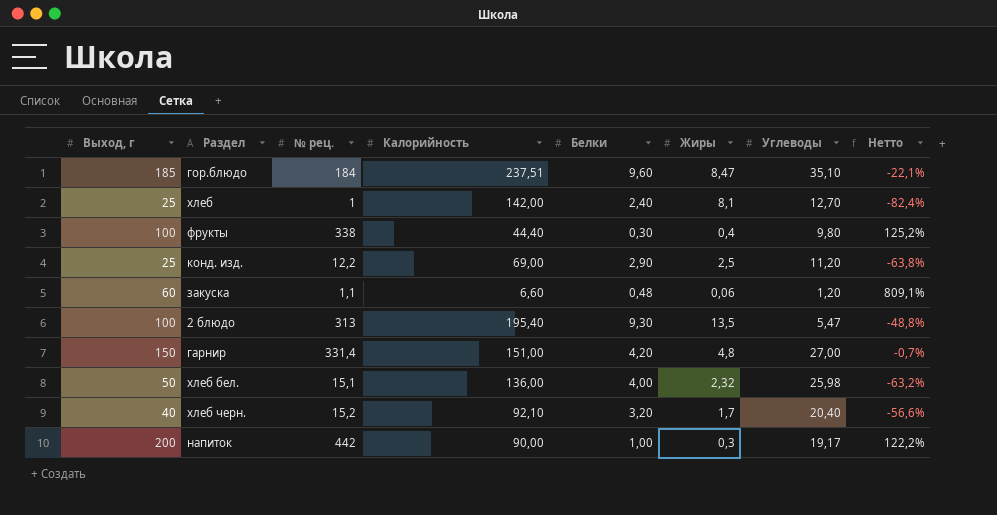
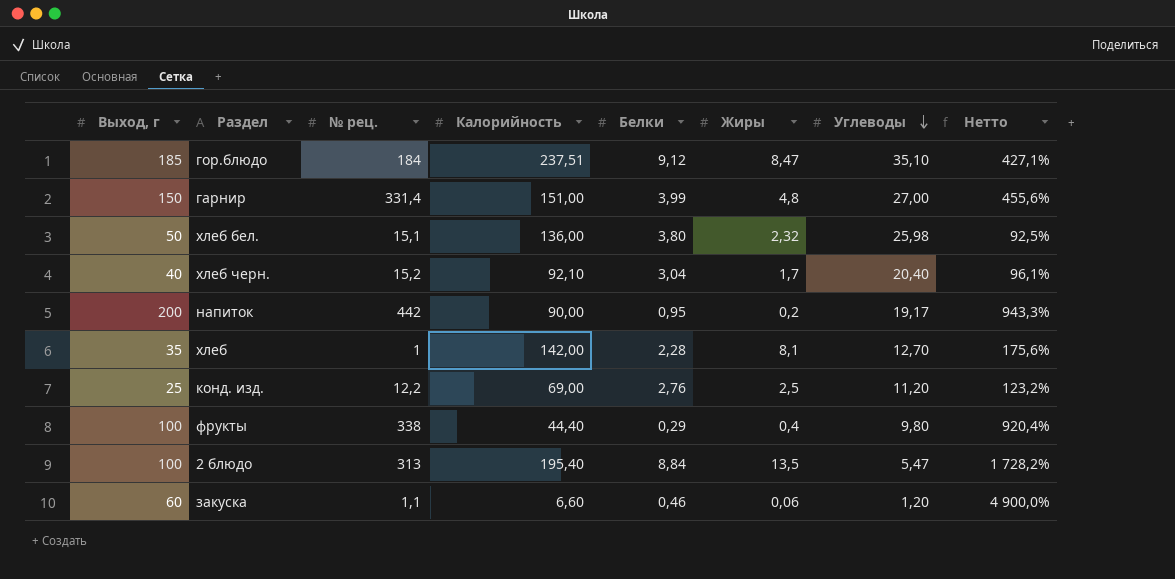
row order: none -> Углеводы descending
column Нетто | formula: ([Выход, г] - [Калорийность]) / [Калорийность] -> ([Выход, г] - [Углеводы]) / [Углеводы]
гор.блюдо | Белки: 9,60 -> 9,12
гарнир | Белки: 4,20 -> 3,99
хлеб бел. | Белки: 4,00 -> 3,80
хлеб черн. | Белки: 3,20 -> 3,04
напиток | Белки: 1,00 -> 0,95
напиток | Жиры: 0,3 -> 0,2
хлеб | Выход, г: 25 -> 35
хлеб | Белки: 2,40 -> 2,28
конд. изд. | Белки: 2,90 -> 2,76
фрукты | Белки: 0,30 -> 0,29
2 блюдо | Белки: 9,30 -> 8,84
закуска | Белки: 0,48 -> 0,46

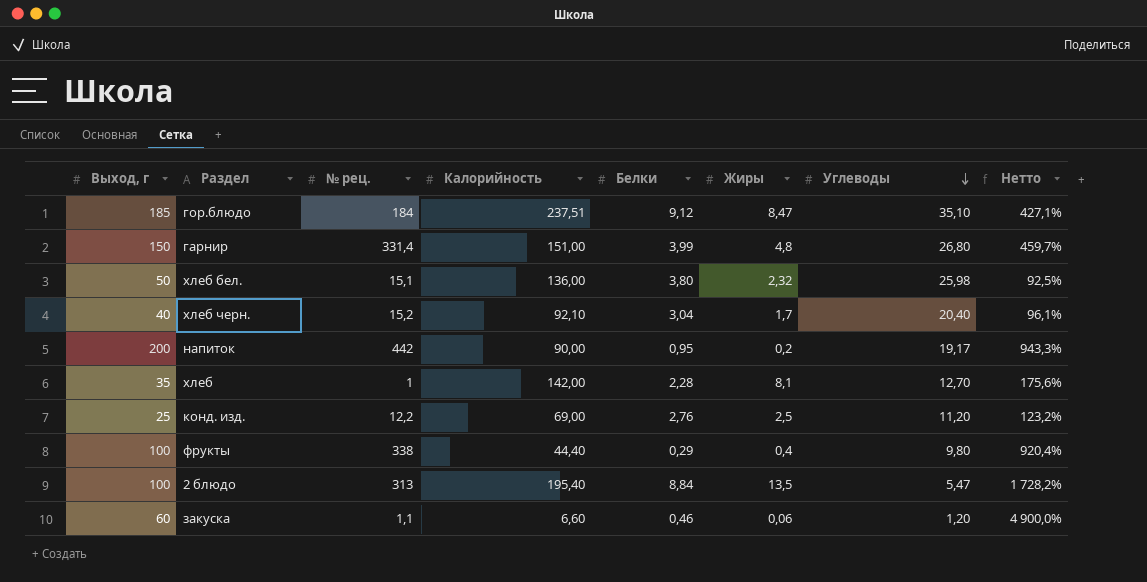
гарнир | Углеводы: 27,00 -> 26,80
гарнир | Нетто: 455,6% -> 459,7%

